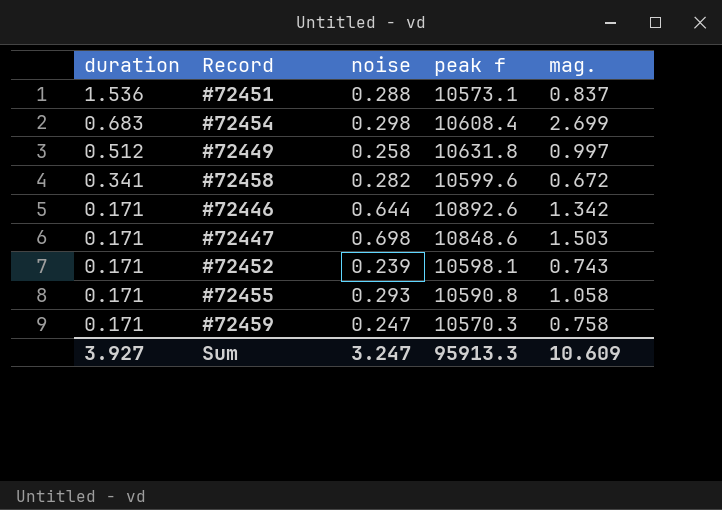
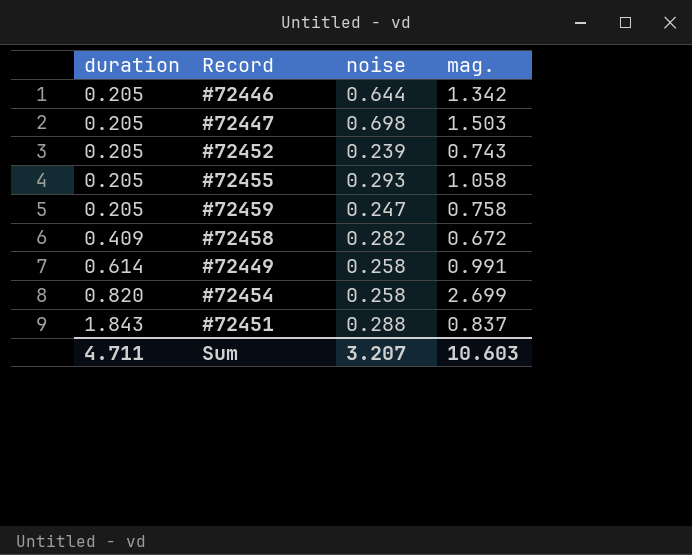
row order: duration descending -> duration ascending
column peak f | position: 4 -> none
#72446 | duration: 0.171 -> 0.205
#72447 | duration: 0.171 -> 0.205
#72452 | duration: 0.171 -> 0.205
#72455 | duration: 0.171 -> 0.205
#72459 | duration: 0.171 -> 0.205
#72458 | duration: 0.341 -> 0.409
#72449 | duration: 0.512 -> 0.614
#72449 | mag.: 0.997 -> 0.991
#72454 | duration: 0.683 -> 0.820
#72454 | noise: 0.298 -> 0.258
#72451 | duration: 1.536 -> 1.843
Sum | duration: 3.927 -> 4.711
Sum | noise: 3.247 -> 3.207
Sum | mag.: 10.609 -> 10.603

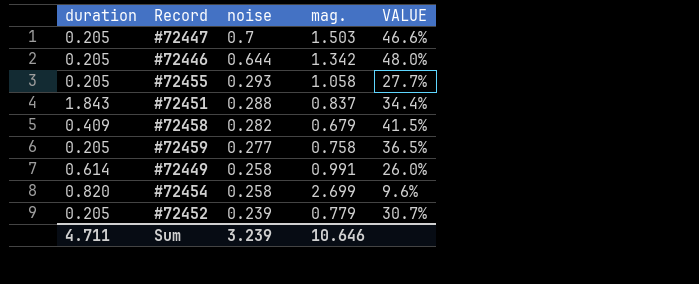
row order: duration ascending -> noise descending
column VALUE | formula: none -> [noise] / [mag.]
#72447 | noise: 0.698 -> 0.7
#72458 | mag.: 0.672 -> 0.679
#72459 | noise: 0.247 -> 0.277
#72452 | mag.: 0.743 -> 0.779
Sum | noise: 3.207 -> 3.239
Sum | mag.: 10.603 -> 10.646

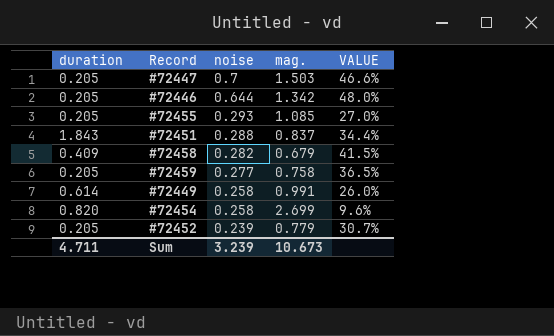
#72455 | mag.: 1.058 -> 1.085
#72455 | VALUE: 27.7% -> 27.0%
Sum | mag.: 10.646 -> 10.673

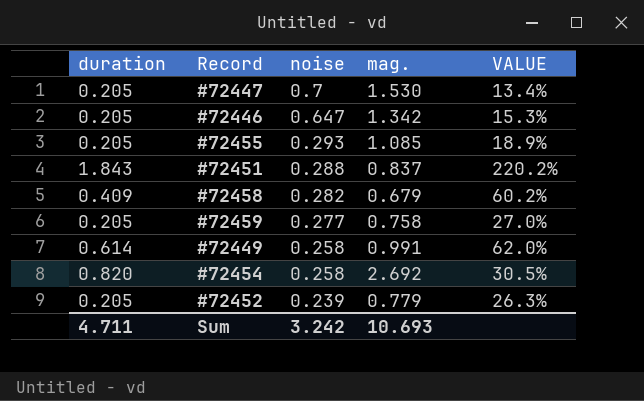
column VALUE | formula: [noise] / [mag.] -> [duration] / [mag.]
#72447 | mag.: 1.503 -> 1.530
#72446 | noise: 0.644 -> 0.647
#72454 | mag.: 2.699 -> 2.692
Sum | noise: 3.239 -> 3.242
Sum | mag.: 10.673 -> 10.693

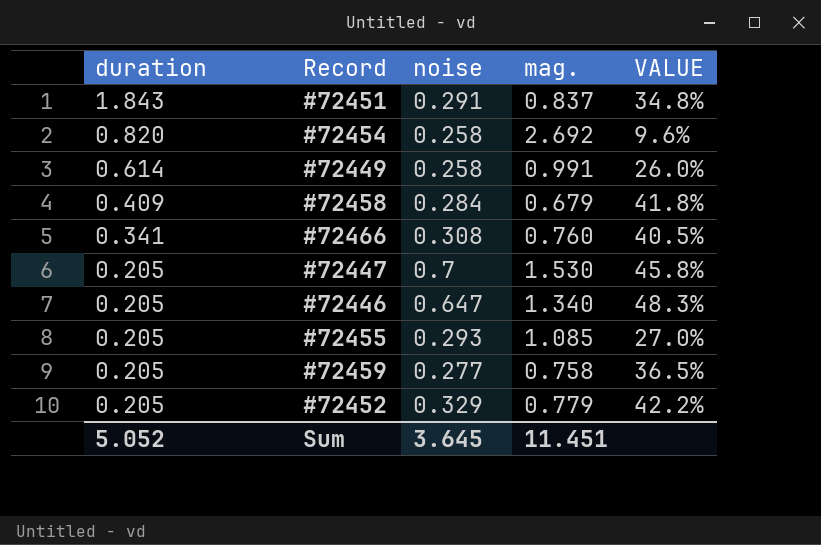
row order: noise descending -> duration descending
column VALUE | formula: [duration] / [mag.] -> [noise] / [mag.]
#72451 | noise: 0.288 -> 0.291
#72458 | noise: 0.282 -> 0.284
row #72466: none -> 0.341 | 0.308 | 0.760 | 40.5%
#72446 | mag.: 1.342 -> 1.340
#72452 | noise: 0.239 -> 0.329
Sum | duration: 4.711 -> 5.052
Sum | noise: 3.242 -> 3.645
Sum | mag.: 10.693 -> 11.451

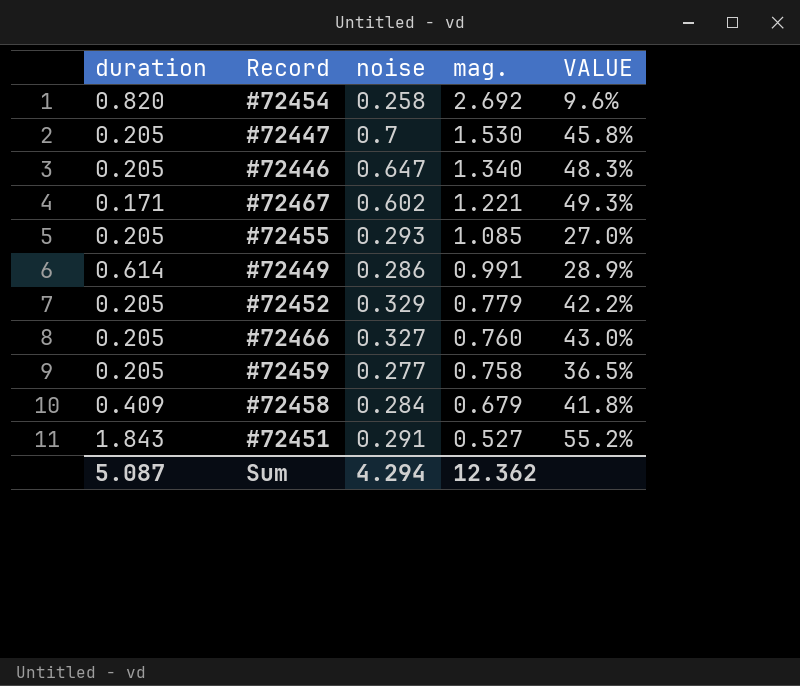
row order: duration descending -> mag. descending
row #72467: none -> 0.171 | 0.602 | 1.221 | 49.3%
#72449 | noise: 0.258 -> 0.286
#72449 | VALUE: 26.0% -> 28.9%
#72466 | duration: 0.341 -> 0.205
#72466 | noise: 0.308 -> 0.327
#72466 | VALUE: 40.5% -> 43.0%
#72451 | mag.: 0.837 -> 0.527
#72451 | VALUE: 34.8% -> 55.2%
Sum | duration: 5.052 -> 5.087
Sum | noise: 3.645 -> 4.294
Sum | mag.: 11.451 -> 12.362

